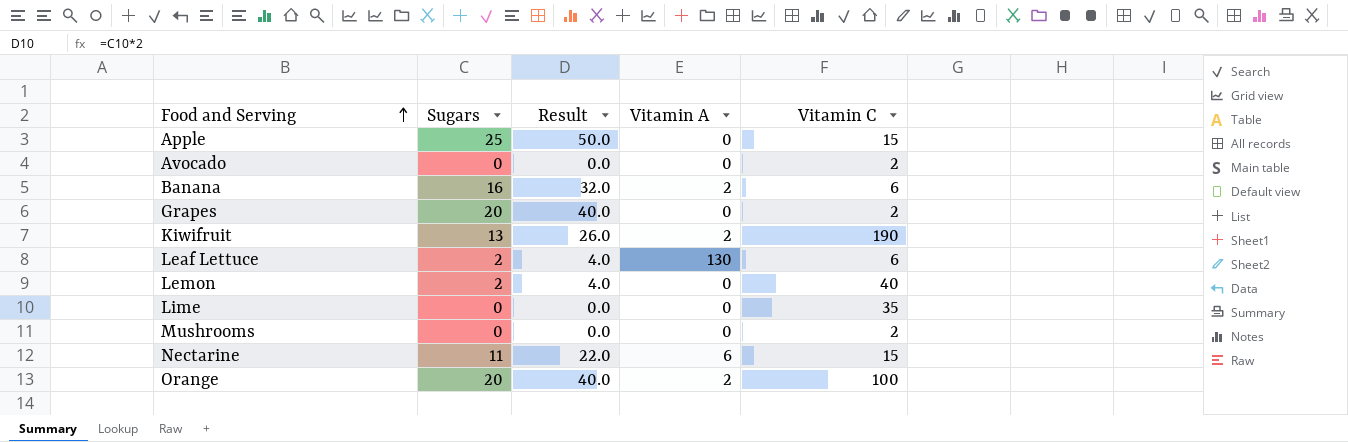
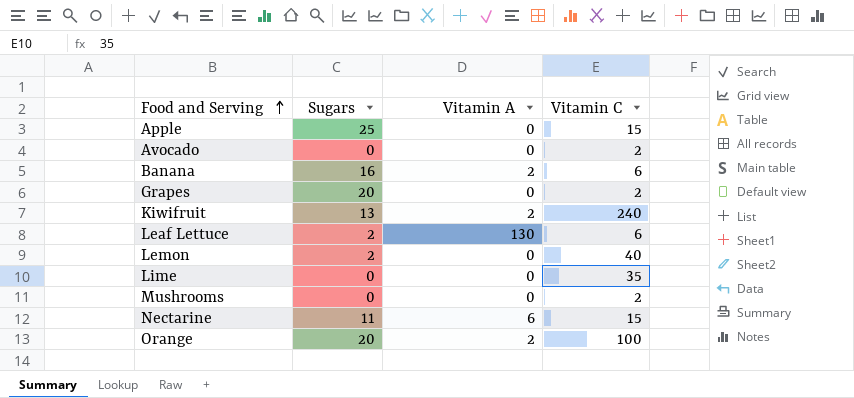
column Result | formula: [Sugars] * 2 -> none
Kiwifruit | Vitamin C: 190 -> 240

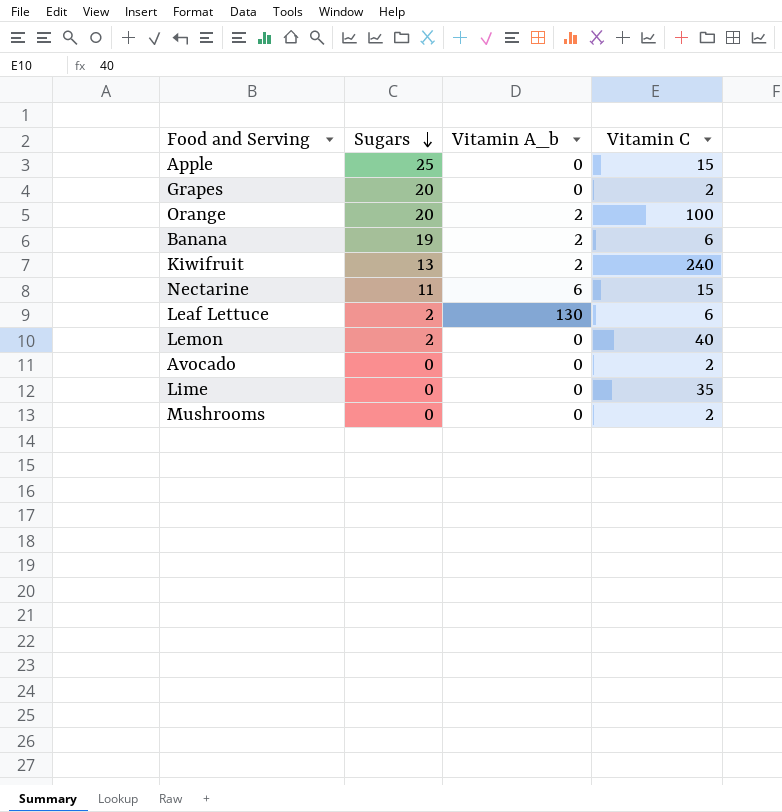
row order: Food and Serving ascending -> Sugars descending
column name: Vitamin A -> Vitamin A_b
Banana | Sugars: 16 -> 19

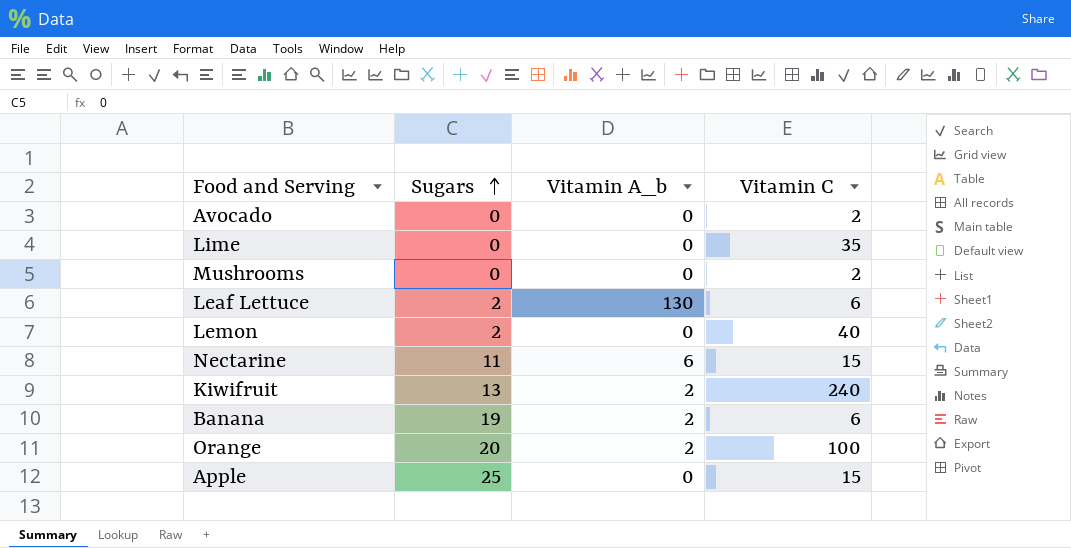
row order: Sugars descending -> Sugars ascending
row Grapes: 20 | 0 | 2 -> none

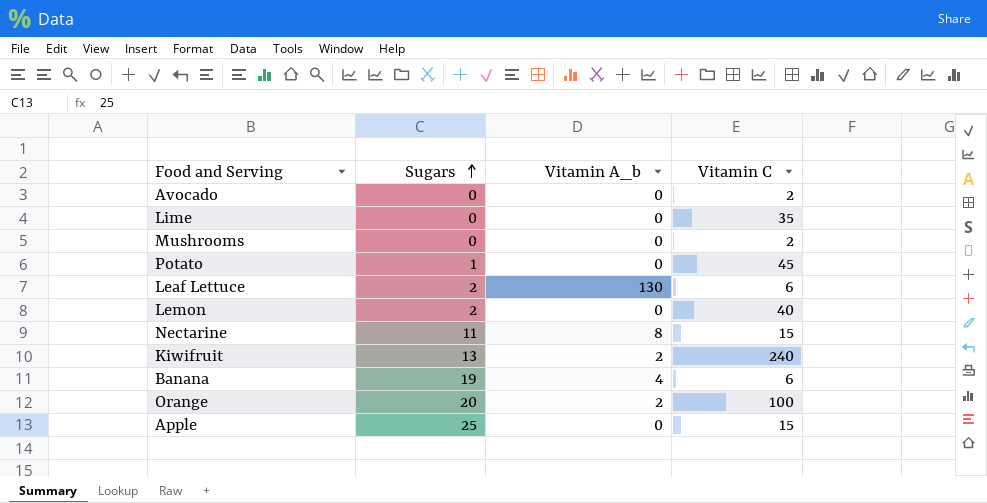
row Potato: none -> 1 | 0 | 45
Nectarine | Vitamin A_b: 6 -> 8
Banana | Vitamin A_b: 2 -> 4

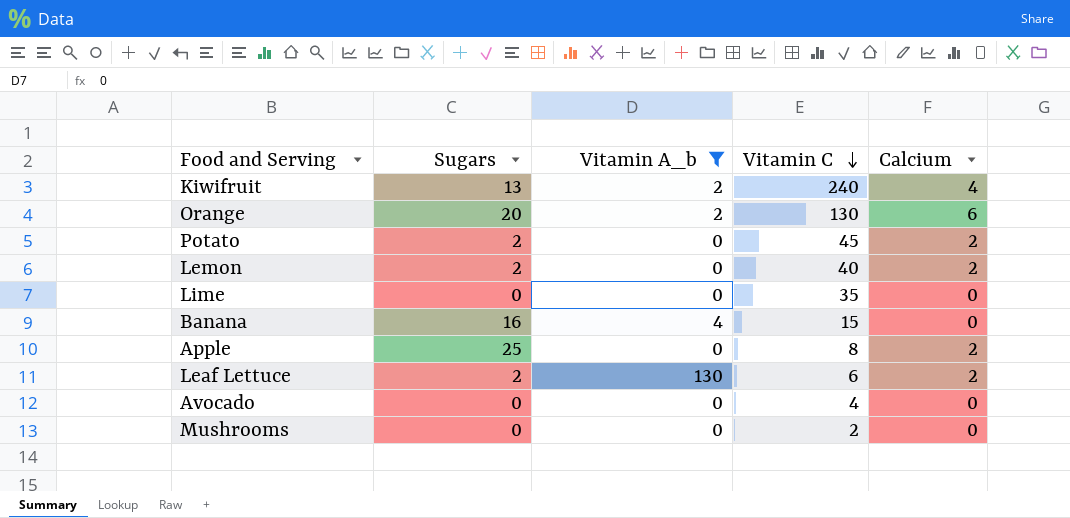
filter: none -> Vitamin A_b != 8
row order: Sugars ascending -> Vitamin C descending
column Calcium | position: none -> 5
Orange | Vitamin C: 100 -> 130
Potato | Sugars: 1 -> 2
Banana | Sugars: 19 -> 16
Banana | Vitamin C: 6 -> 15
Apple | Vitamin C: 15 -> 8
Avocado | Vitamin C: 2 -> 4

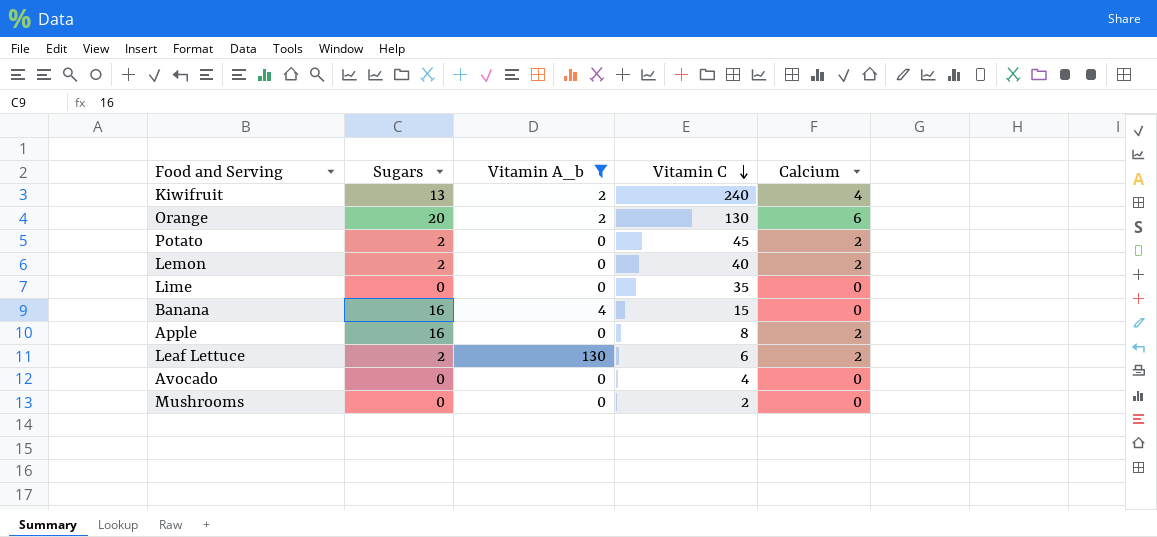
Apple | Sugars: 25 -> 16

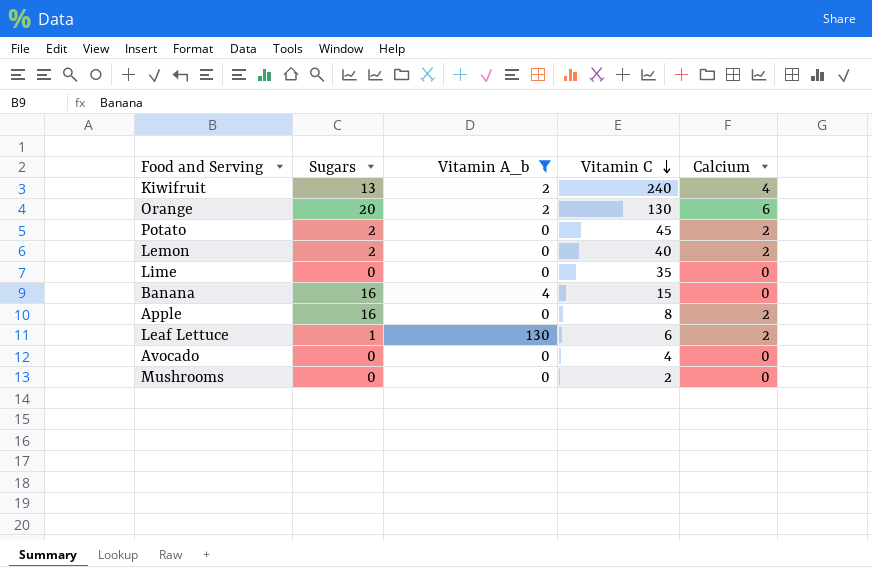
Leaf Lettuce | Sugars: 2 -> 1

